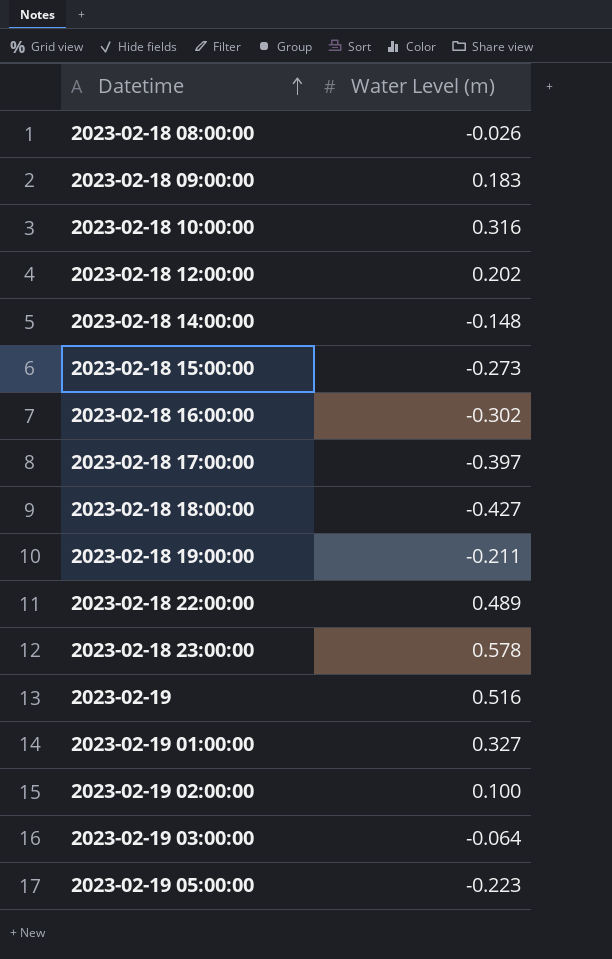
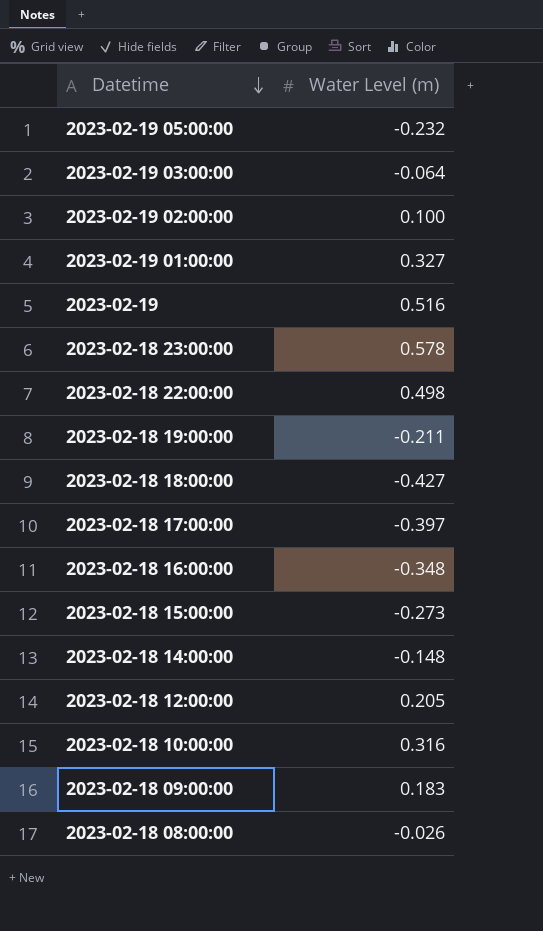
row order: Datetime ascending -> Datetime descending
2023-02-19 05:00:00 | Water Level (m): -0.223 -> -0.232
2023-02-18 22:00:00 | Water Level (m): 0.489 -> 0.498
2023-02-18 16:00:00 | Water Level (m): -0.302 -> -0.348
2023-02-18 12:00:00 | Water Level (m): 0.202 -> 0.205

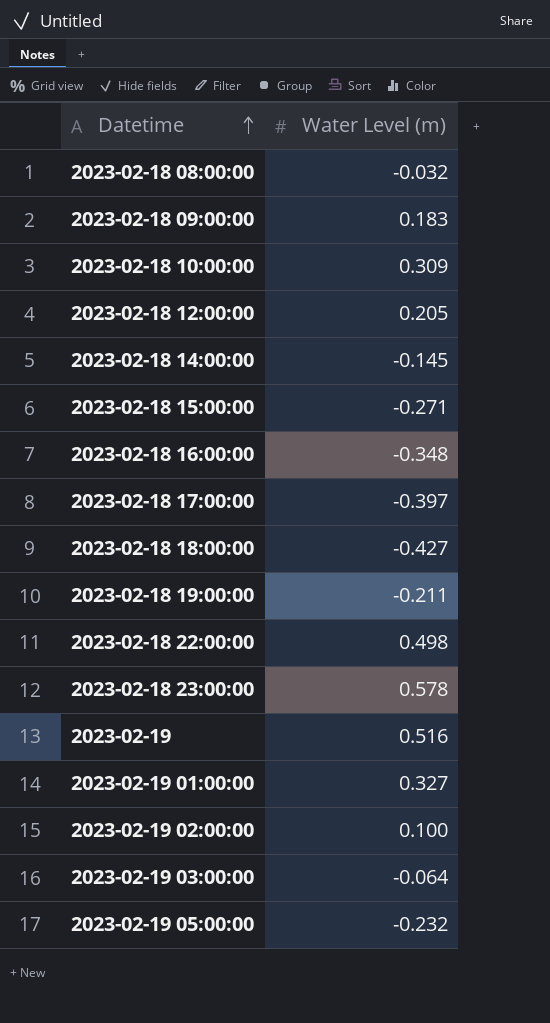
row order: Datetime descending -> Datetime ascending
2023-02-18 08:00:00 | Water Level (m): -0.026 -> -0.032
2023-02-18 10:00:00 | Water Level (m): 0.316 -> 0.309
2023-02-18 14:00:00 | Water Level (m): -0.148 -> -0.145
2023-02-18 15:00:00 | Water Level (m): -0.273 -> -0.271

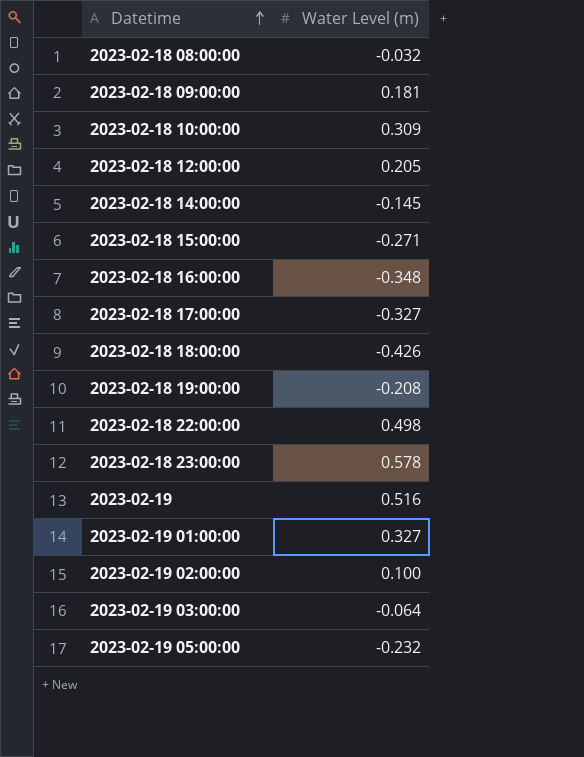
2023-02-18 09:00:00 | Water Level (m): 0.183 -> 0.181
2023-02-18 17:00:00 | Water Level (m): -0.397 -> -0.327
2023-02-18 18:00:00 | Water Level (m): -0.427 -> -0.426
2023-02-18 19:00:00 | Water Level (m): -0.211 -> -0.208

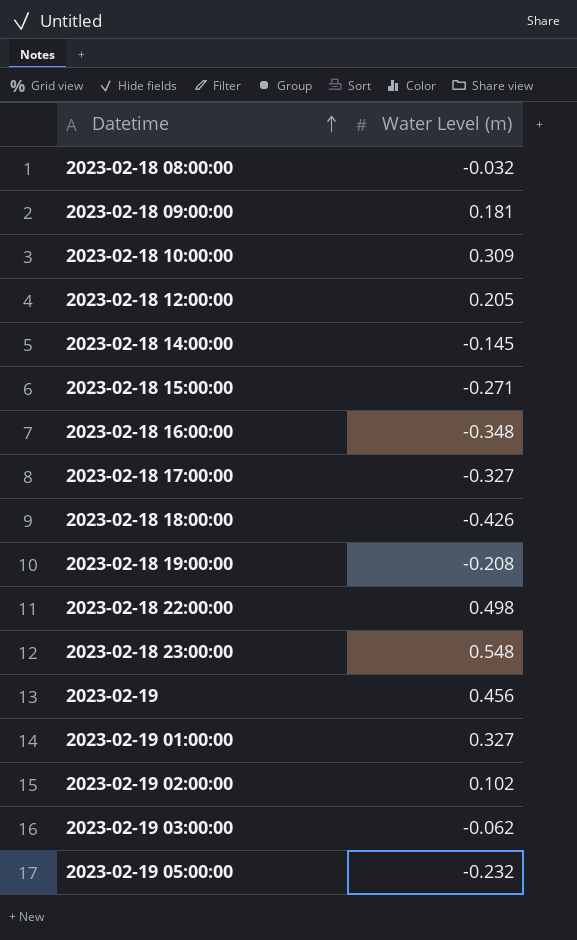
2023-02-18 23:00:00 | Water Level (m): 0.578 -> 0.548
2023-02-19 | Water Level (m): 0.516 -> 0.456
2023-02-19 02:00:00 | Water Level (m): 0.100 -> 0.102
2023-02-19 03:00:00 | Water Level (m): -0.064 -> -0.062

